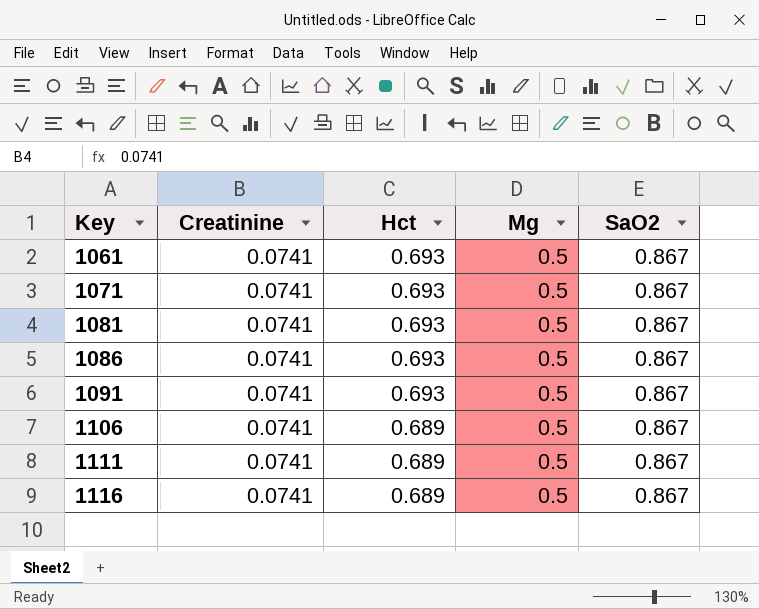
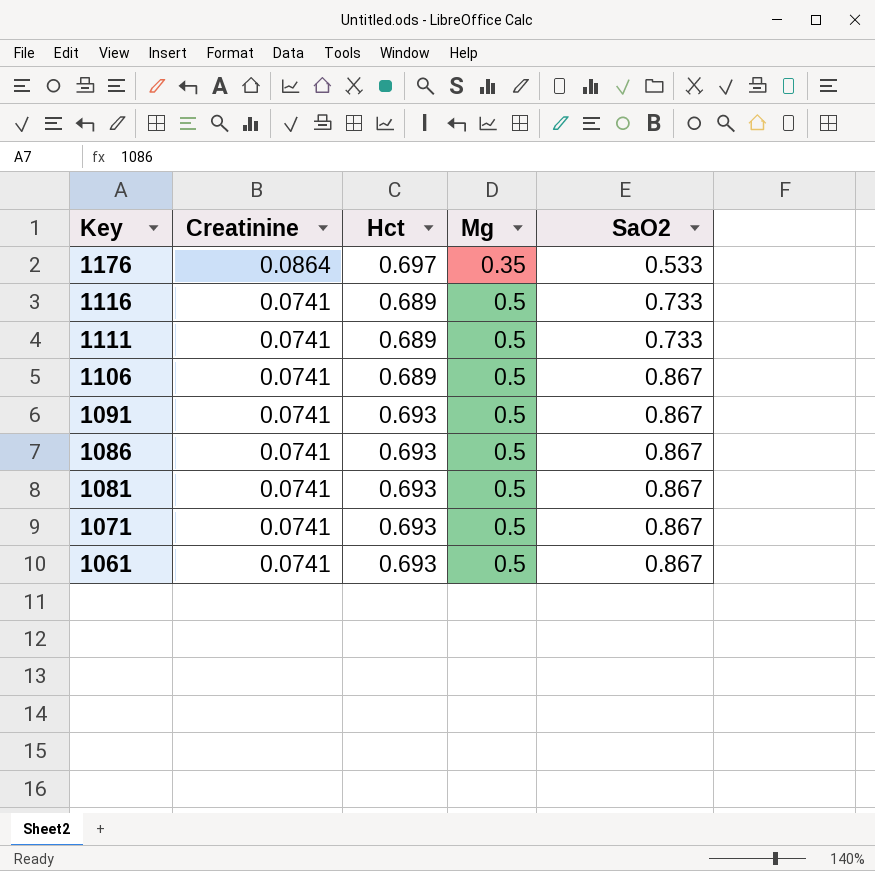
row order: Key ascending -> Key descending
row 1176: none -> 0.0864 | 0.697 | 0.35 | 0.533
1116 | SaO2: 0.867 -> 0.733
1111 | SaO2: 0.867 -> 0.733

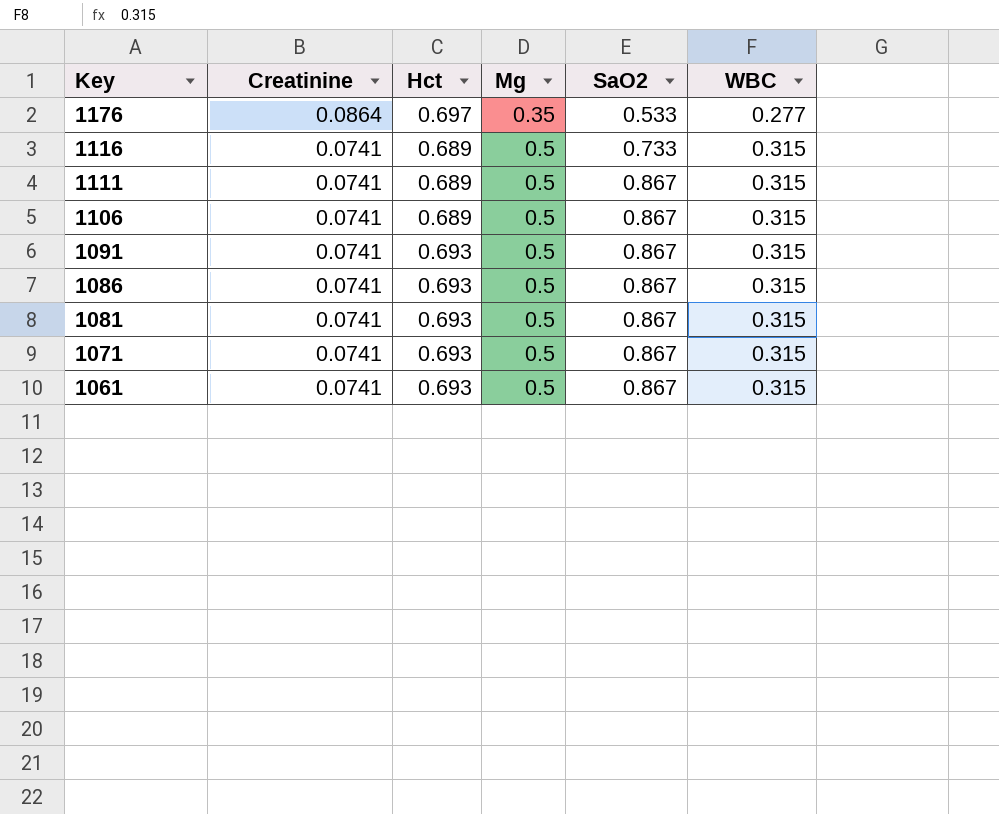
column WBC | position: none -> 6
1111 | SaO2: 0.733 -> 0.867

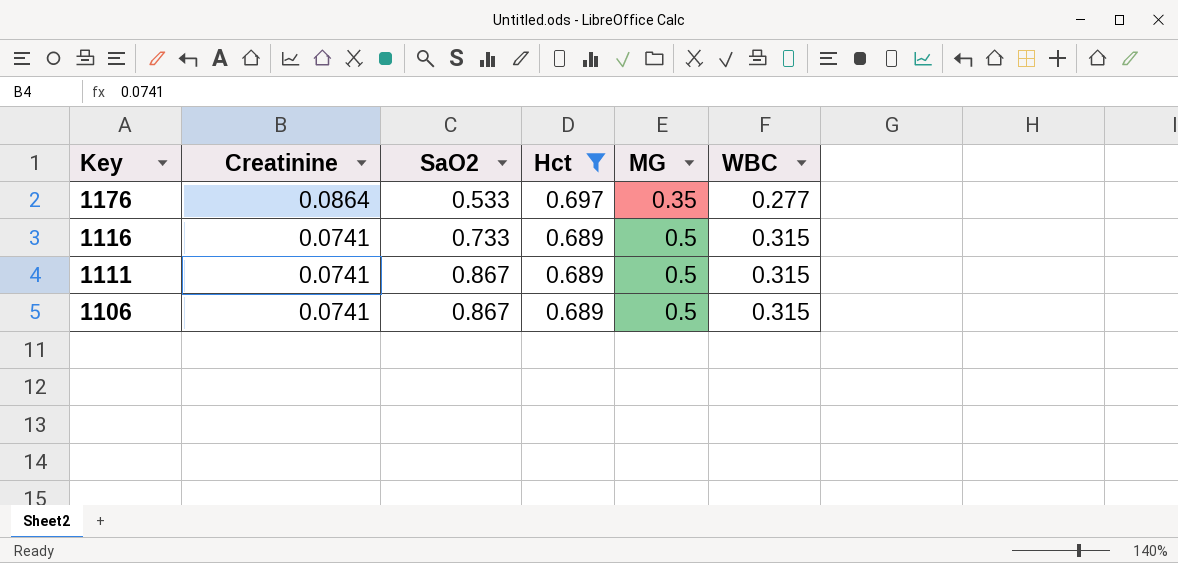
filter: none -> Hct != 0.693
column SaO2 | position: 5 -> 3
column name: Mg -> MG

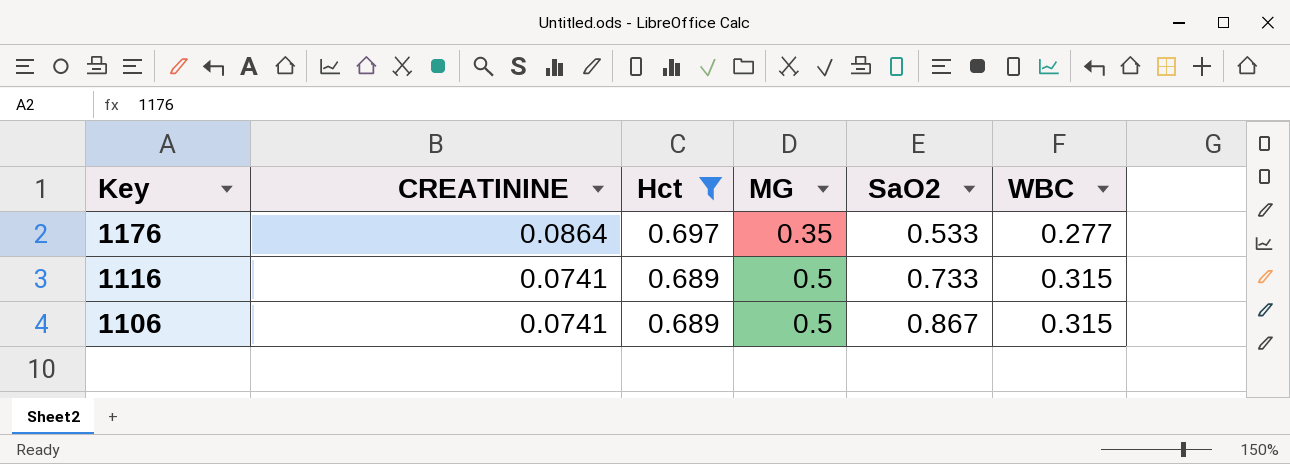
column name: Creatinine -> CREATININE
column SaO2 | position: 3 -> 5
row 1111: 0.0741 | 0.867 | 0.689 | 0.5 | 0.315 -> none

